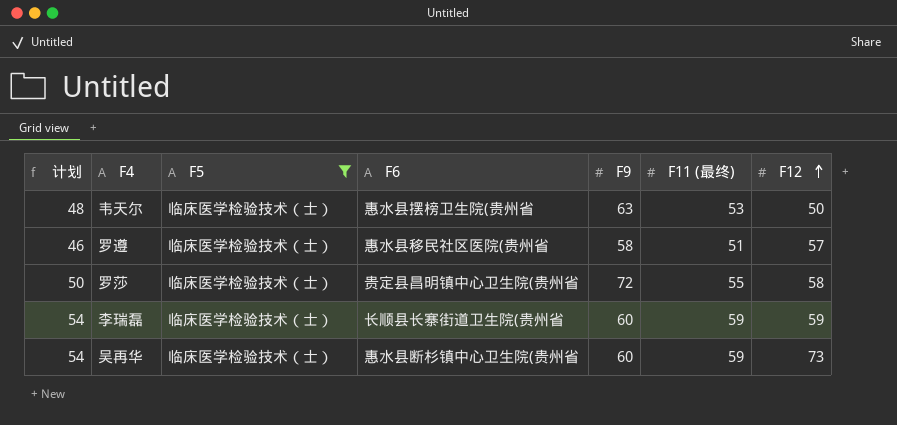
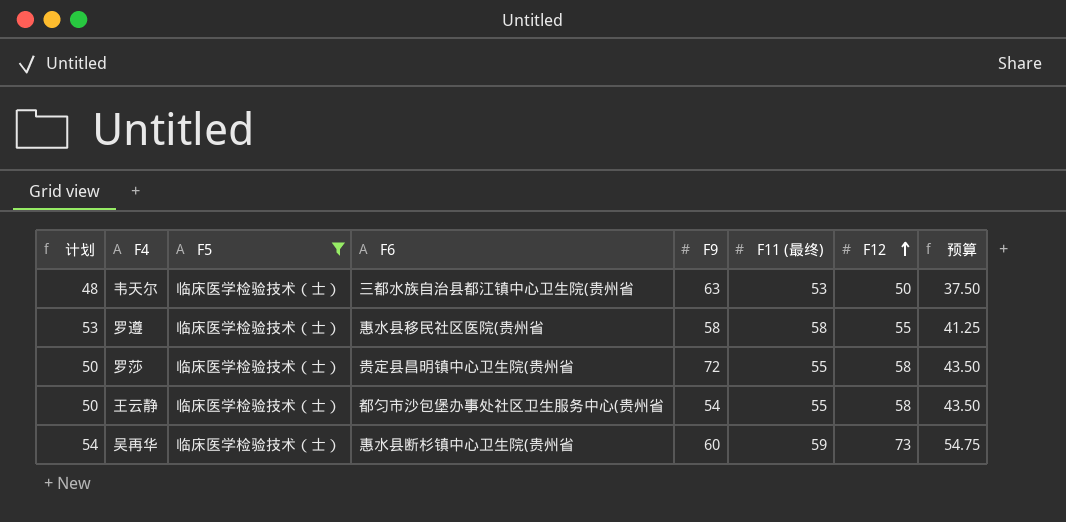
column 预算 | formula: none -> [F12] * 0.75
row 李瑞磊: 54 | 临床医学检验技术（士） | 长顺县长寨街道卫生院(贵州省 | 60 | 59 | 59 -> none
韦天尔 | F6: 惠水县摆榜卫生院(贵州省 -> 三都水族自治县都江镇中心卫生院(贵州省
罗遵 | 计划: 46 -> 53
罗遵 | F11 (最终): 51 -> 58
罗遵 | F12: 57 -> 55
row 王云静: none -> 50 | 临床医学检验技术（士） | 都匀市沙包堡办事处社区卫生服务中心(贵州省 | 54 | 55 | 58 | 43.50

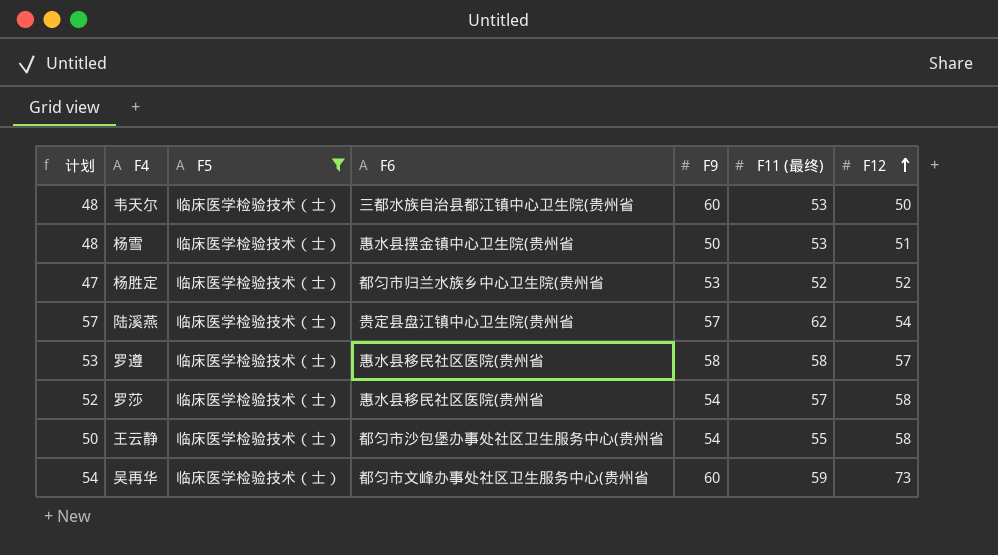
column 预算 | formula: [F12] * 0.75 -> none
韦天尔 | F9: 63 -> 60
row 杨雪: none -> 48 | 临床医学检验技术（士） | 惠水县摆金镇中心卫生院(贵州省 | 50 | 53 | 51
row 杨胜定: none -> 47 | 临床医学检验技术（士） | 都匀市归兰水族乡中心卫生院(贵州省 | 53 | 52 | 52
row 陆溪燕: none -> 57 | 临床医学检验技术（士） | 贵定县盘江镇中心卫生院(贵州省 | 57 | 62 | 54
罗遵 | F12: 55 -> 57
罗莎 | 计划: 50 -> 52
罗莎 | F6: 贵定县昌明镇中心卫生院(贵州省 -> 惠水县移民社区医院(贵州省
罗莎 | F9: 72 -> 54
罗莎 | F11 (最终): 55 -> 57
吴再华 | F6: 惠水县断杉镇中心卫生院(贵州省 -> 都匀市文峰办事处社区卫生服务中心(贵州省

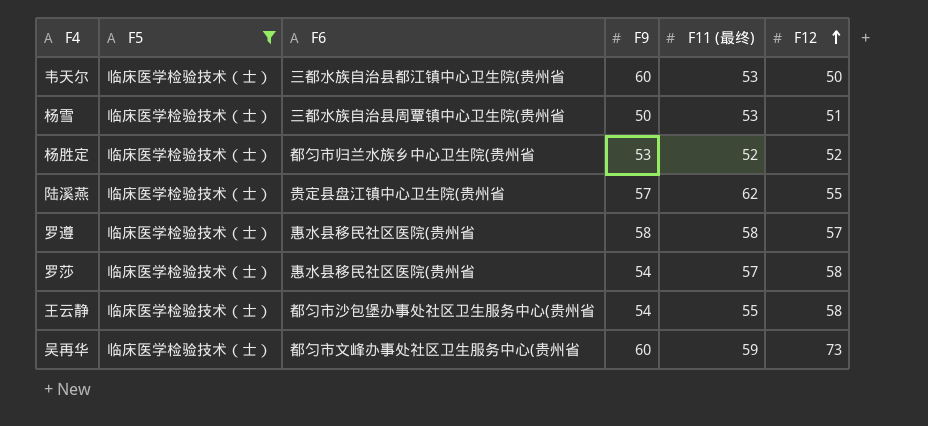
column 计划 | formula: [F11 (最终)] - 5 -> none
杨雪 | F6: 惠水县摆金镇中心卫生院(贵州省 -> 三都水族自治县周覃镇中心卫生院(贵州省
陆溪燕 | F12: 54 -> 55

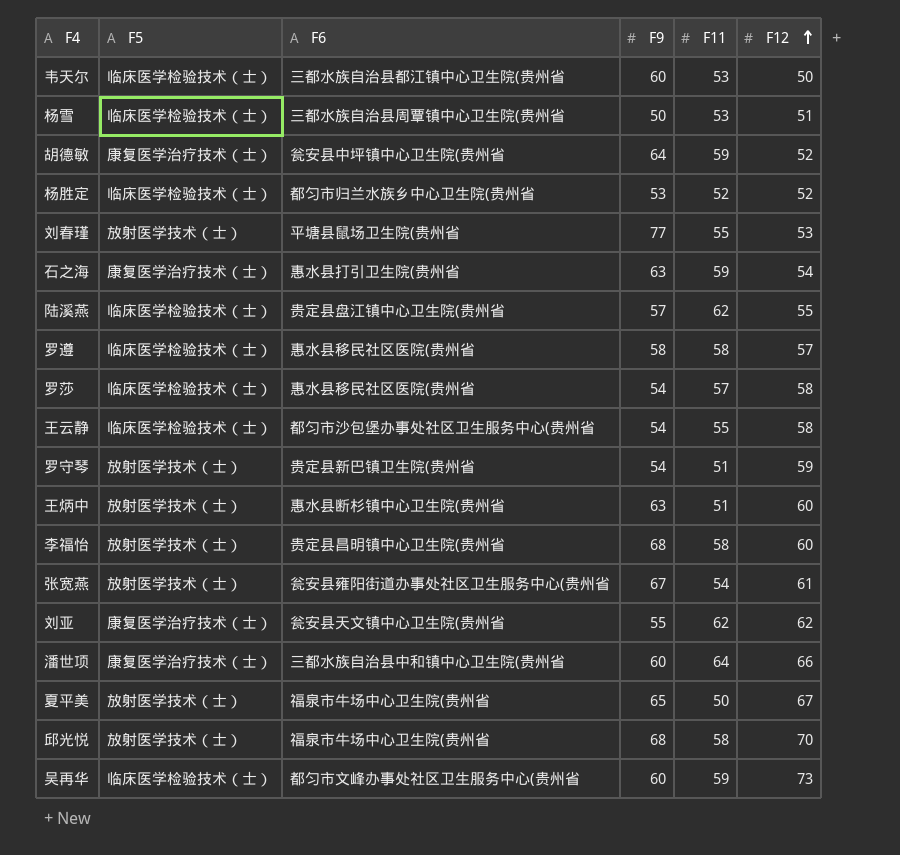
filter: F5 = 临床医学检验技术（士） -> none
column name: F11 (最终) -> F11

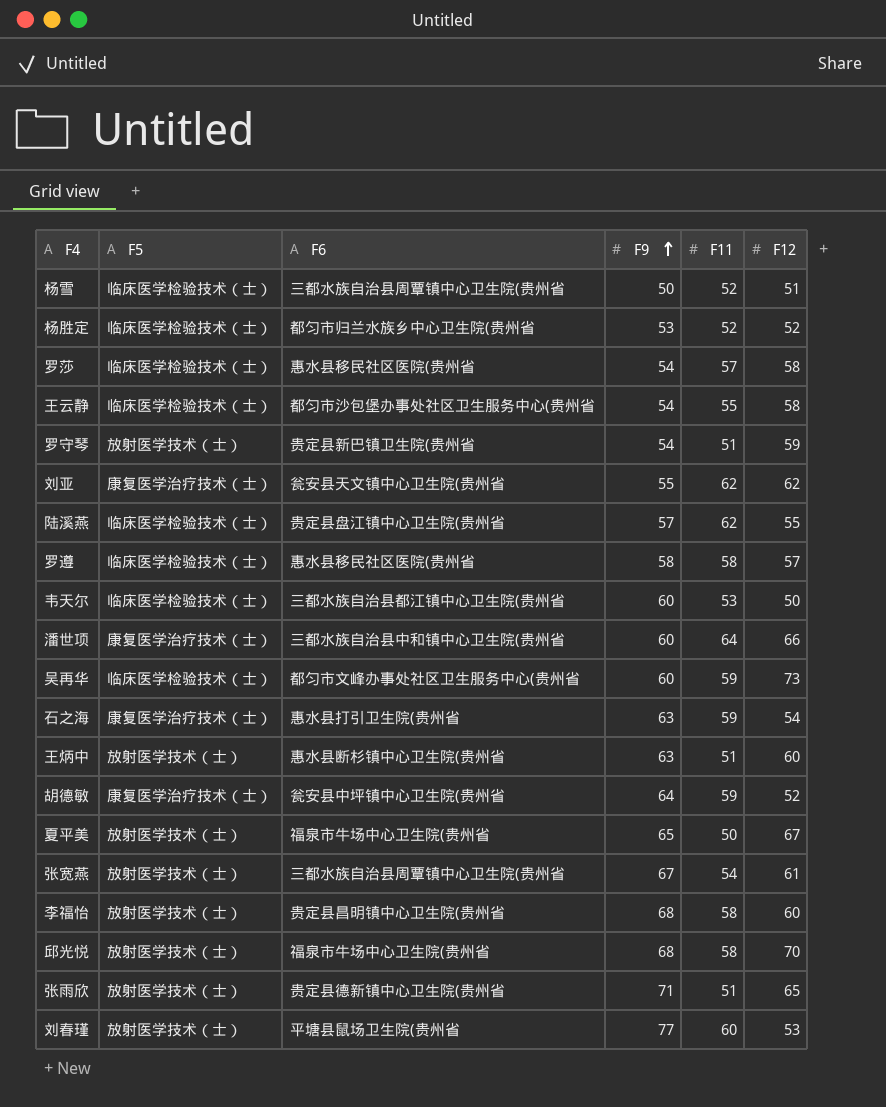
row order: F12 ascending -> F9 ascending
杨雪 | F11: 53 -> 52
张宽燕 | F6: 瓮安县雍阳街道办事处社区卫生服务中心(贵州省 -> 三都水族自治县周覃镇中心卫生院(贵州省
row 张雨欣: none -> 放射医学技术（士） | 贵定县德新镇中心卫生院(贵州省 | 71 | 51 | 65
刘春瑾 | F11: 55 -> 60

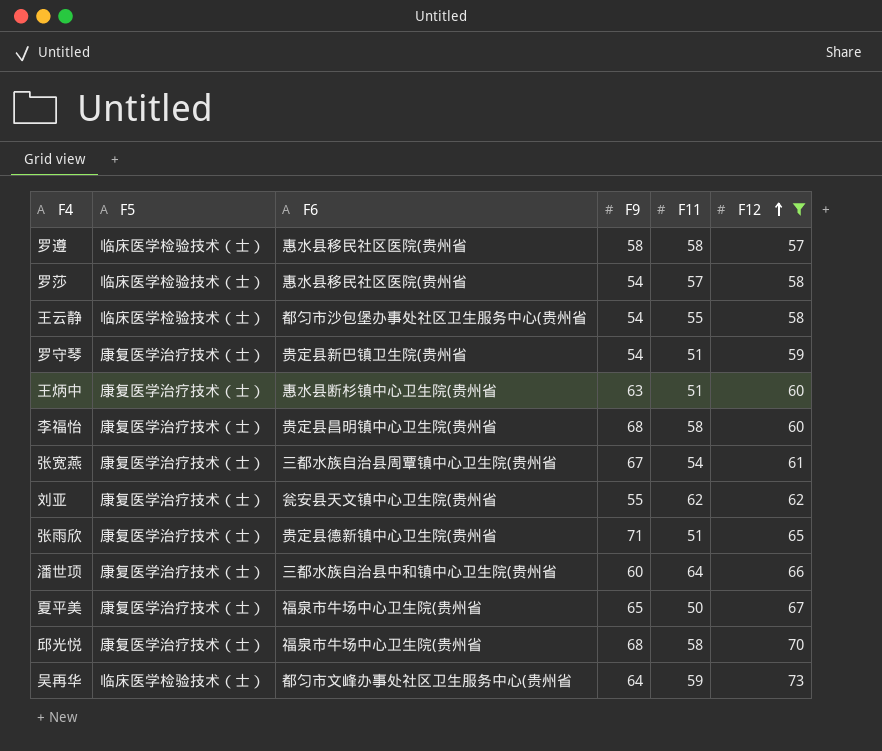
filter: none -> F12 >= 57
row order: F9 ascending -> F12 ascending
罗守琴 | F5: 放射医学技术（士） -> 康复医学治疗技术（士）
王炳中 | F5: 放射医学技术（士） -> 康复医学治疗技术（士）
李福怡 | F5: 放射医学技术（士） -> 康复医学治疗技术（士）
张宽燕 | F5: 放射医学技术（士） -> 康复医学治疗技术（士）
张雨欣 | F5: 放射医学技术（士） -> 康复医学治疗技术（士）
夏平美 | F5: 放射医学技术（士） -> 康复医学治疗技术（士）
邱光悦 | F5: 放射医学技术（士） -> 康复医学治疗技术（士）
吴再华 | F9: 60 -> 64

